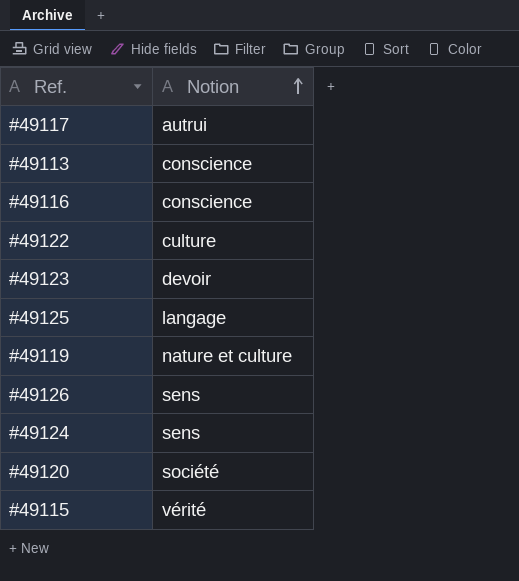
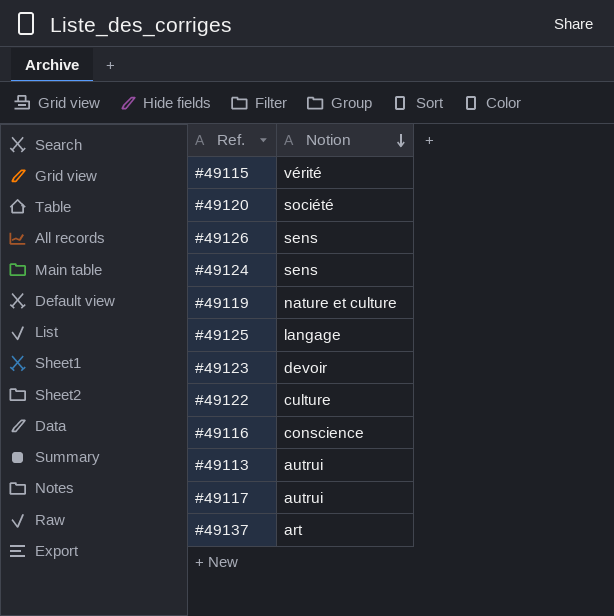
row order: Notion ascending -> Notion descending
#49113 | Notion: conscience -> autrui
row #49137: none -> art

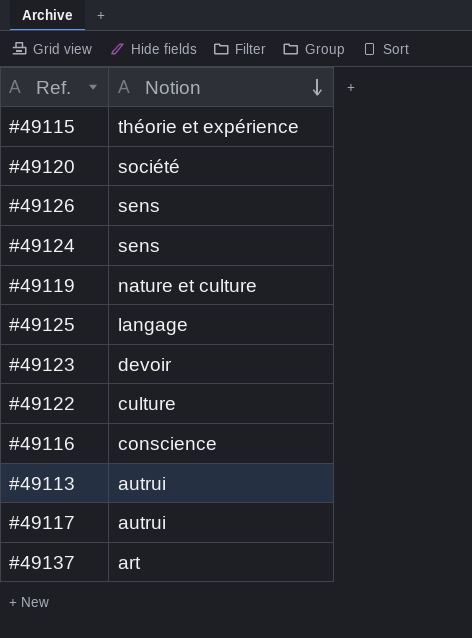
#49115 | Notion: vérité -> théorie et expérience

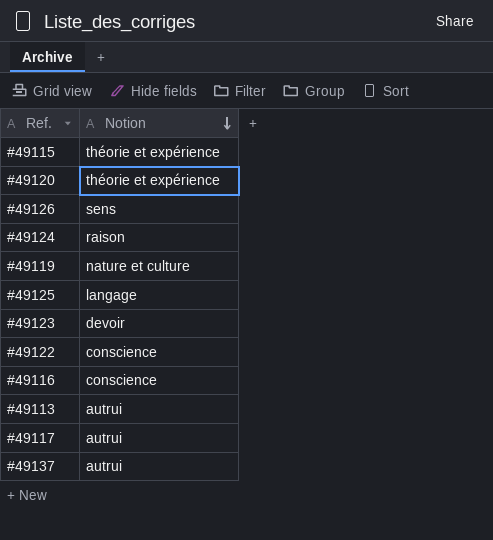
#49120 | Notion: société -> théorie et expérience
#49124 | Notion: sens -> raison
#49122 | Notion: culture -> conscience
#49137 | Notion: art -> autrui

